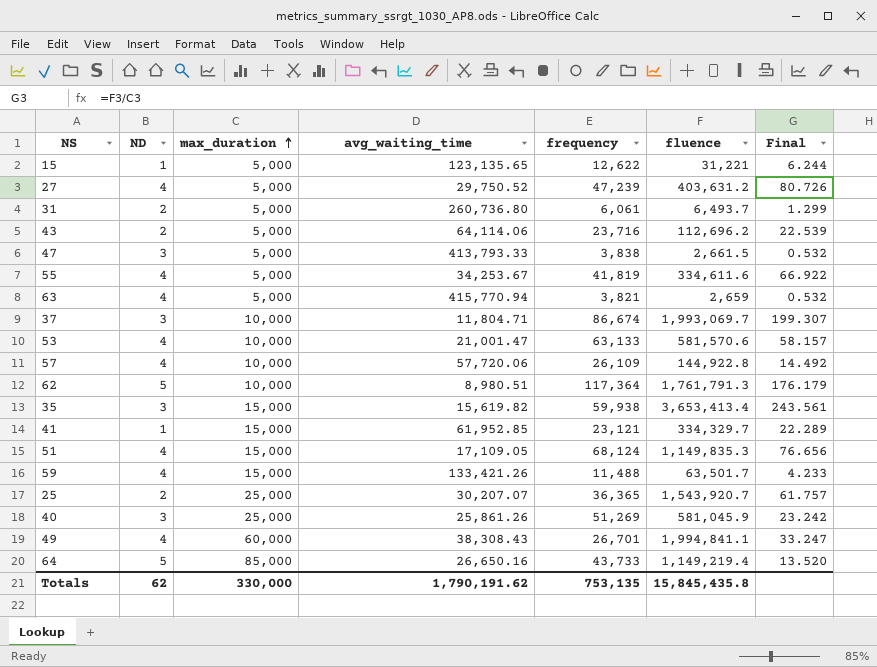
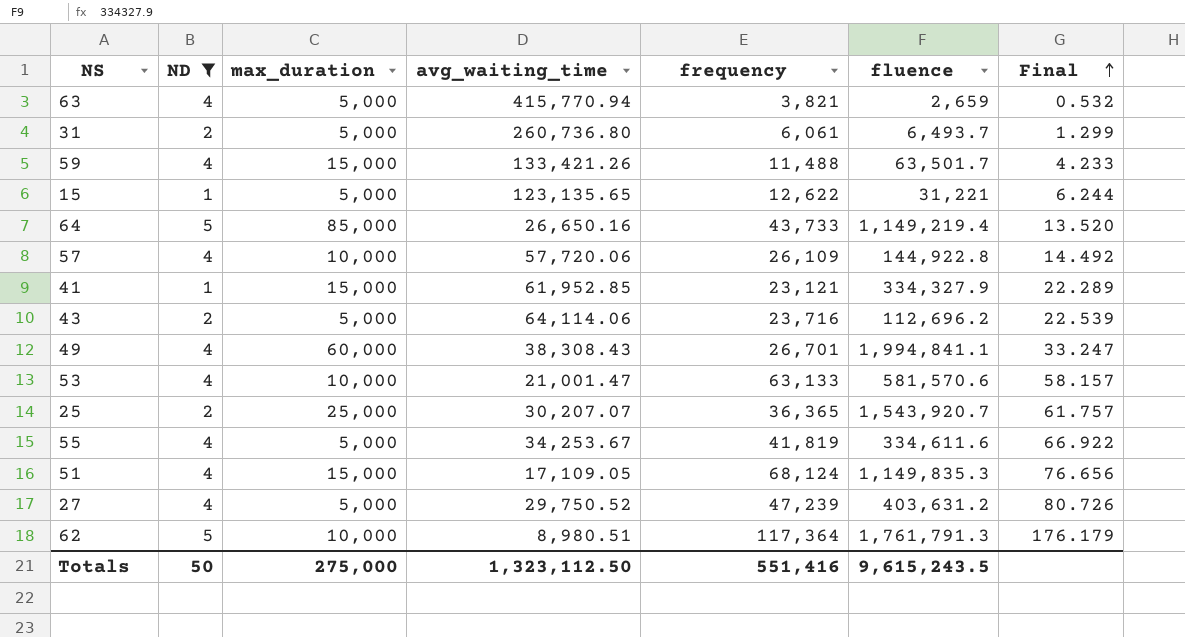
filter: none -> ND != 3
row order: max_duration ascending -> Final ascending
41 | fluence: 334,329.7 -> 334,327.9
Totals | ND: 62 -> 50
Totals | max_duration: 330,000 -> 275,000
Totals | avg_waiting_time: 1,790,191.62 -> 1,323,112.50
Totals | frequency: 753,135 -> 551,416
Totals | fluence: 15,845,435.8 -> 9,615,243.5

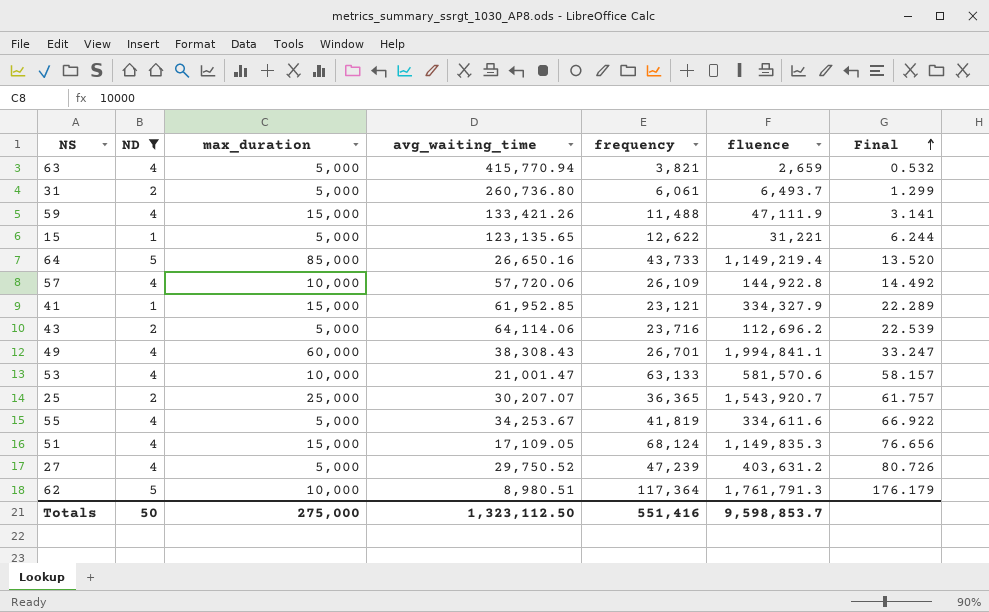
59 | fluence: 63,501.7 -> 47,111.9
59 | Final: 4.233 -> 3.141
Totals | fluence: 9,615,243.5 -> 9,598,853.7

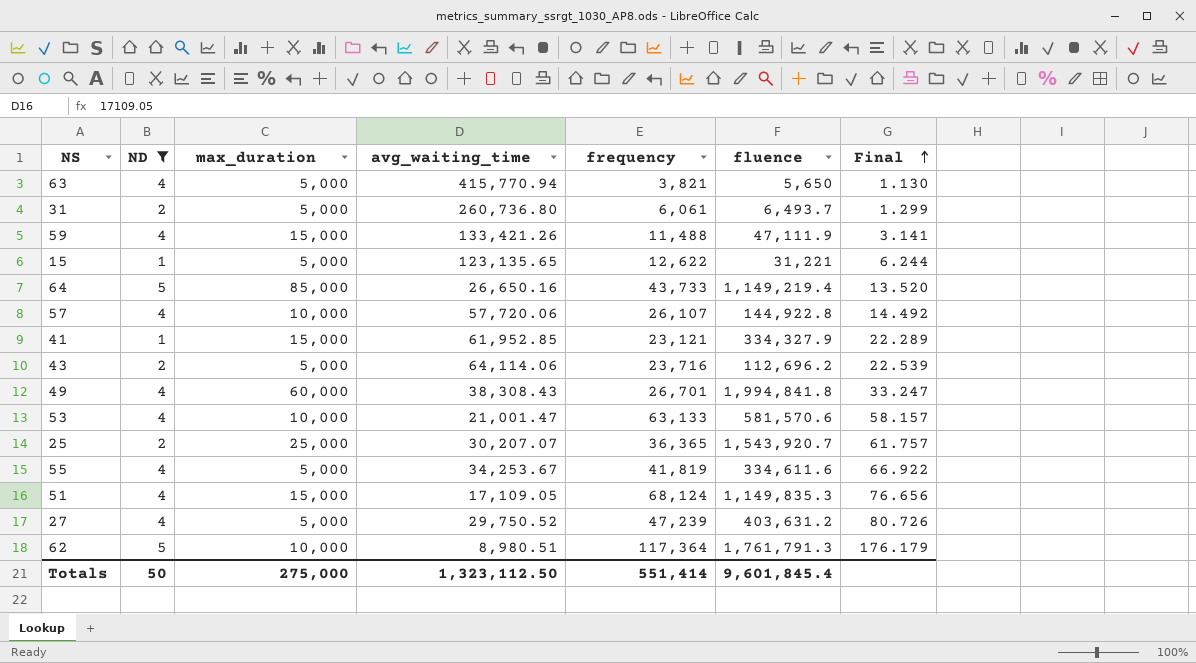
63 | fluence: 2,659 -> 5,650
63 | Final: 0.532 -> 1.130
57 | frequency: 26,109 -> 26,107
49 | fluence: 1,994,841.1 -> 1,994,841.8
Totals | frequency: 551,416 -> 551,414
Totals | fluence: 9,598,853.7 -> 9,601,845.4

